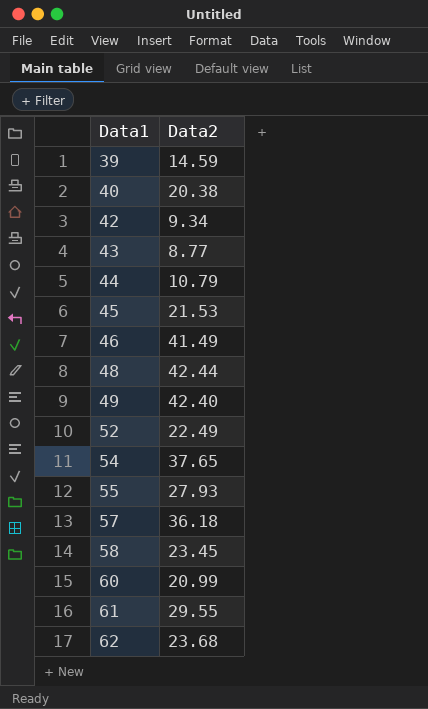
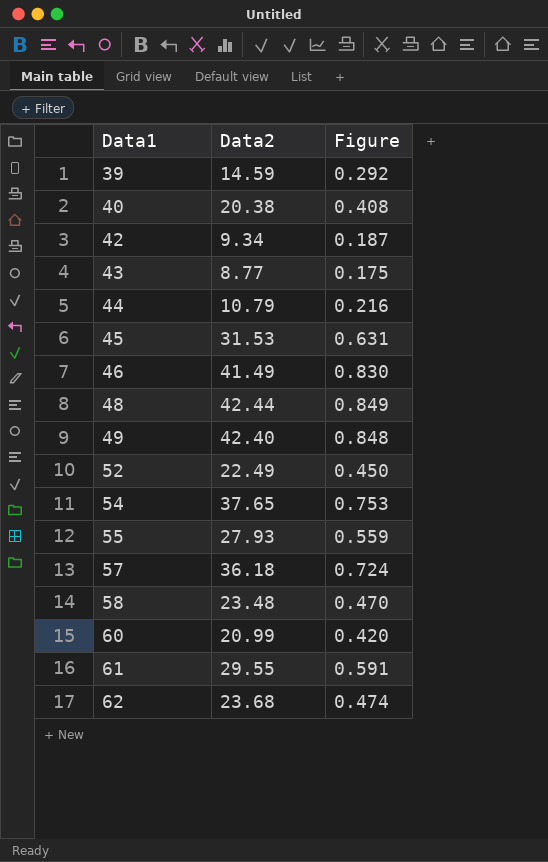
column Figure | formula: none -> [Data2] * 0.02
45 | Data2: 21.53 -> 31.53
58 | Data2: 23.45 -> 23.48

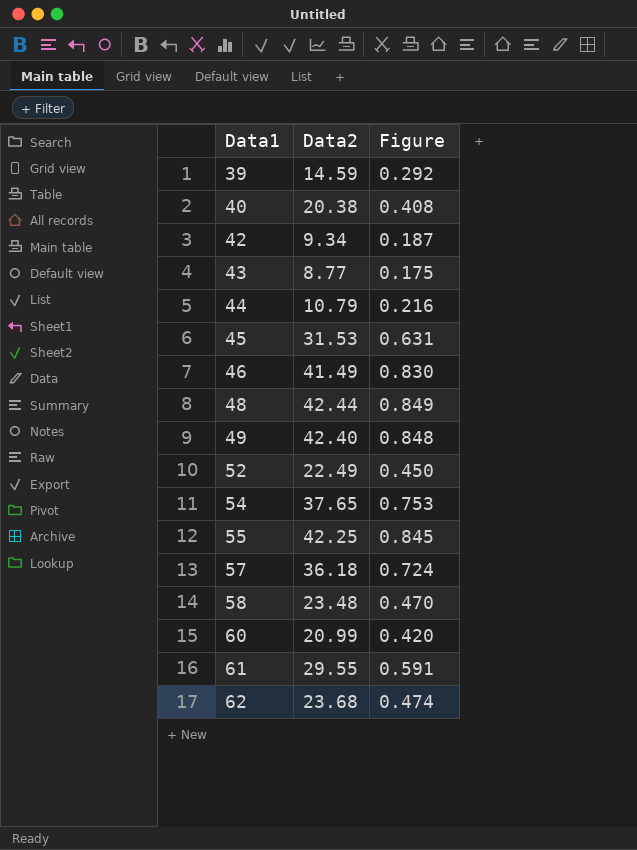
55 | Data2: 27.93 -> 42.25
55 | Figure: 0.559 -> 0.845

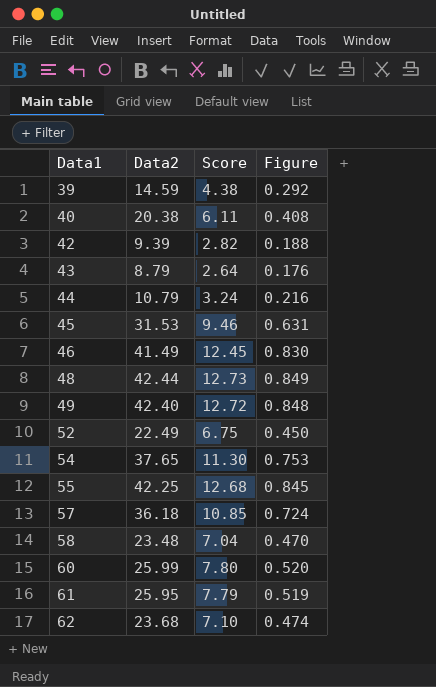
column Score | formula: none -> [Data2] * 0.3
42 | Data2: 9.34 -> 9.39
42 | Figure: 0.187 -> 0.188
43 | Data2: 8.77 -> 8.79
43 | Figure: 0.175 -> 0.176
60 | Data2: 20.99 -> 25.99
60 | Figure: 0.420 -> 0.520
61 | Data2: 29.55 -> 25.95
61 | Figure: 0.591 -> 0.519

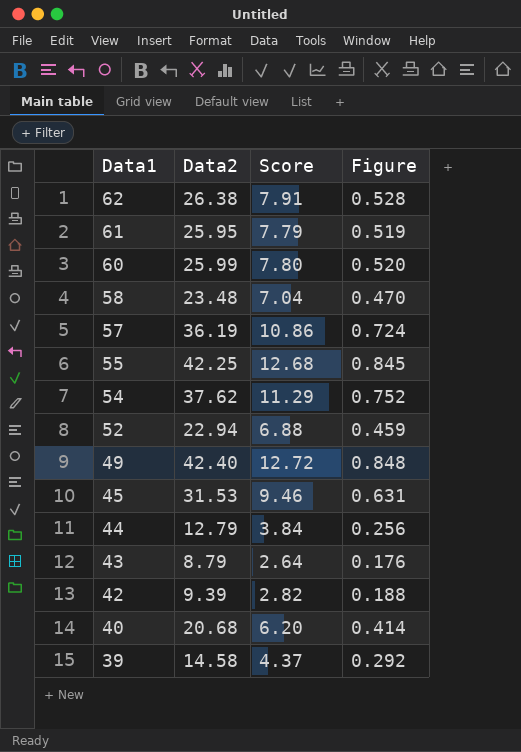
row order: Data1 ascending -> Data1 descending
row 46: 41.49 | 12.45 | 0.830 -> none
row 48: 42.44 | 12.73 | 0.849 -> none
62 | Data2: 23.68 -> 26.38
62 | Score: 7.10 -> 7.91
62 | Figure: 0.474 -> 0.528
57 | Data2: 36.18 -> 36.19
57 | Score: 10.85 -> 10.86
54 | Data2: 37.65 -> 37.62
54 | Score: 11.30 -> 11.29
54 | Figure: 0.753 -> 0.752
52 | Data2: 22.49 -> 22.94
52 | Score: 6.75 -> 6.88
52 | Figure: 0.450 -> 0.459
44 | Data2: 10.79 -> 12.79
44 | Score: 3.24 -> 3.84
44 | Figure: 0.216 -> 0.256
40 | Data2: 20.38 -> 20.68
40 | Score: 6.11 -> 6.20
40 | Figure: 0.408 -> 0.414
39 | Data2: 14.59 -> 14.58
39 | Score: 4.38 -> 4.37

